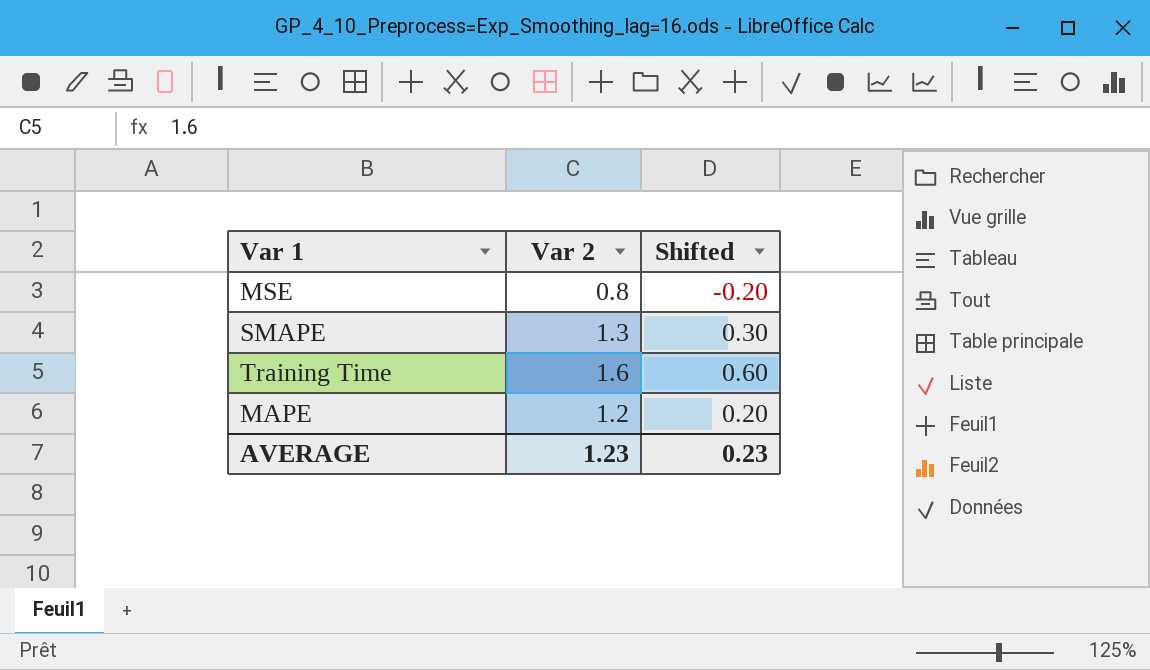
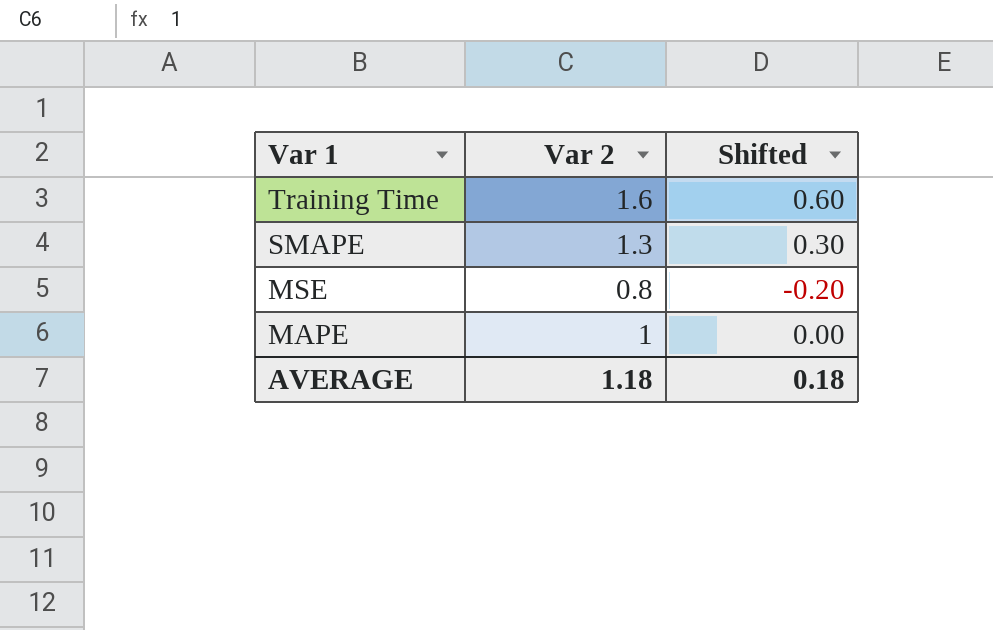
row order: none -> Var 1 descending
MAPE | Var 2: 1.2 -> 1
MAPE | Shifted: 0.20 -> 0.00
AVERAGE | Var 2: 1.23 -> 1.18
AVERAGE | Shifted: 0.23 -> 0.18

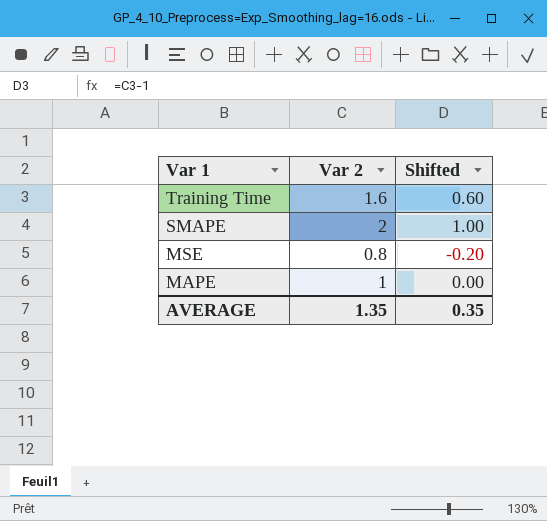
SMAPE | Var 2: 1.3 -> 2
SMAPE | Shifted: 0.30 -> 1.00
AVERAGE | Var 2: 1.18 -> 1.35
AVERAGE | Shifted: 0.18 -> 0.35

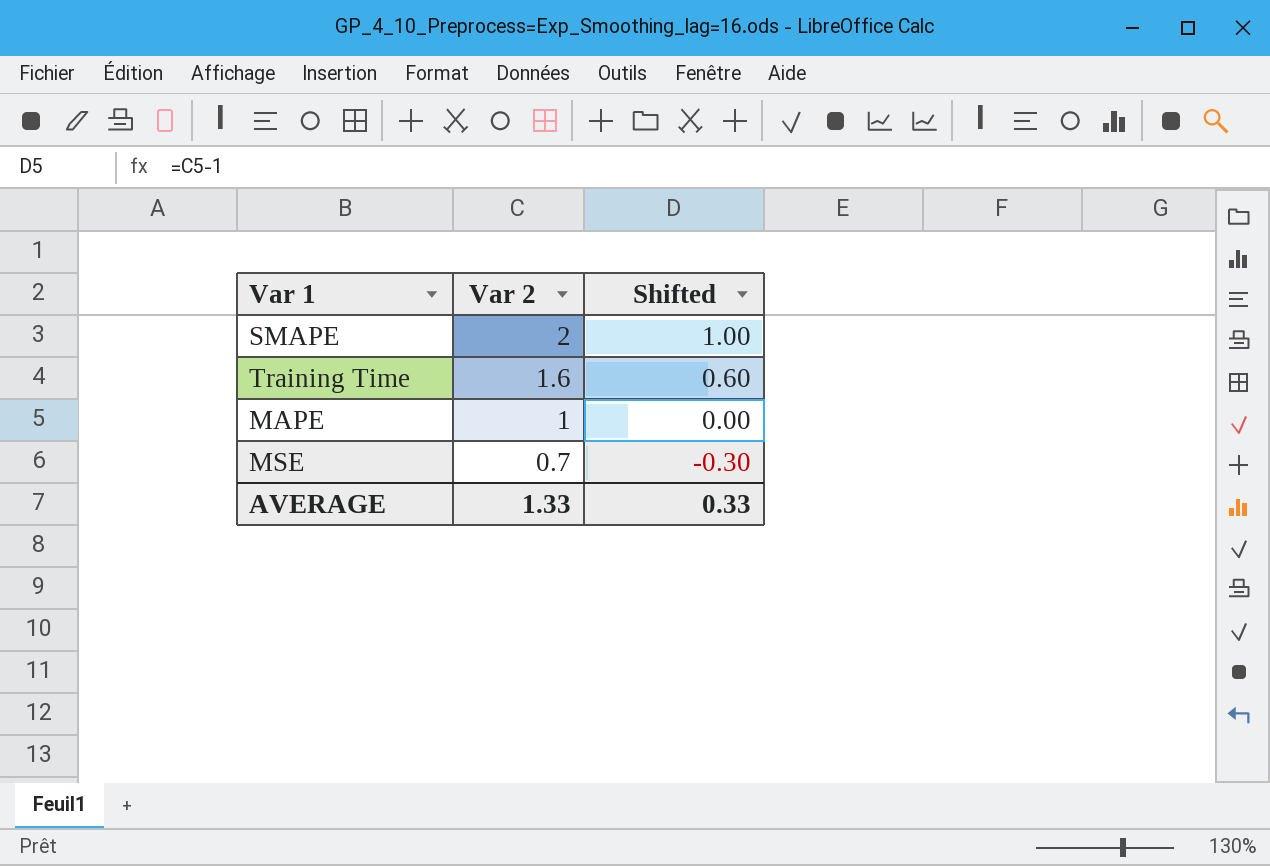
row order: Var 1 descending -> Var 2 descending
MSE | Var 2: 0.8 -> 0.7
MSE | Shifted: -0.20 -> -0.30
AVERAGE | Var 2: 1.35 -> 1.33
AVERAGE | Shifted: 0.35 -> 0.33

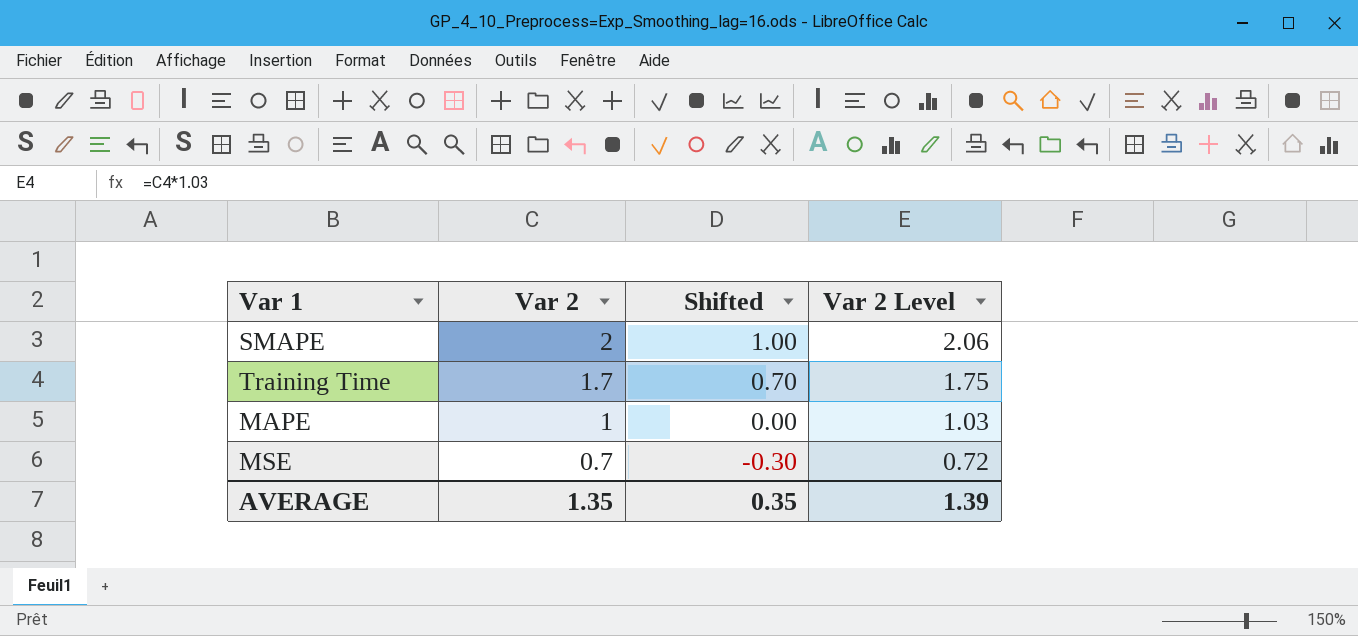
column Var 2 Level | formula: none -> [Var 2] * 1.03
Training Time | Var 2: 1.6 -> 1.7
Training Time | Shifted: 0.60 -> 0.70
AVERAGE | Var 2: 1.33 -> 1.35
AVERAGE | Shifted: 0.33 -> 0.35

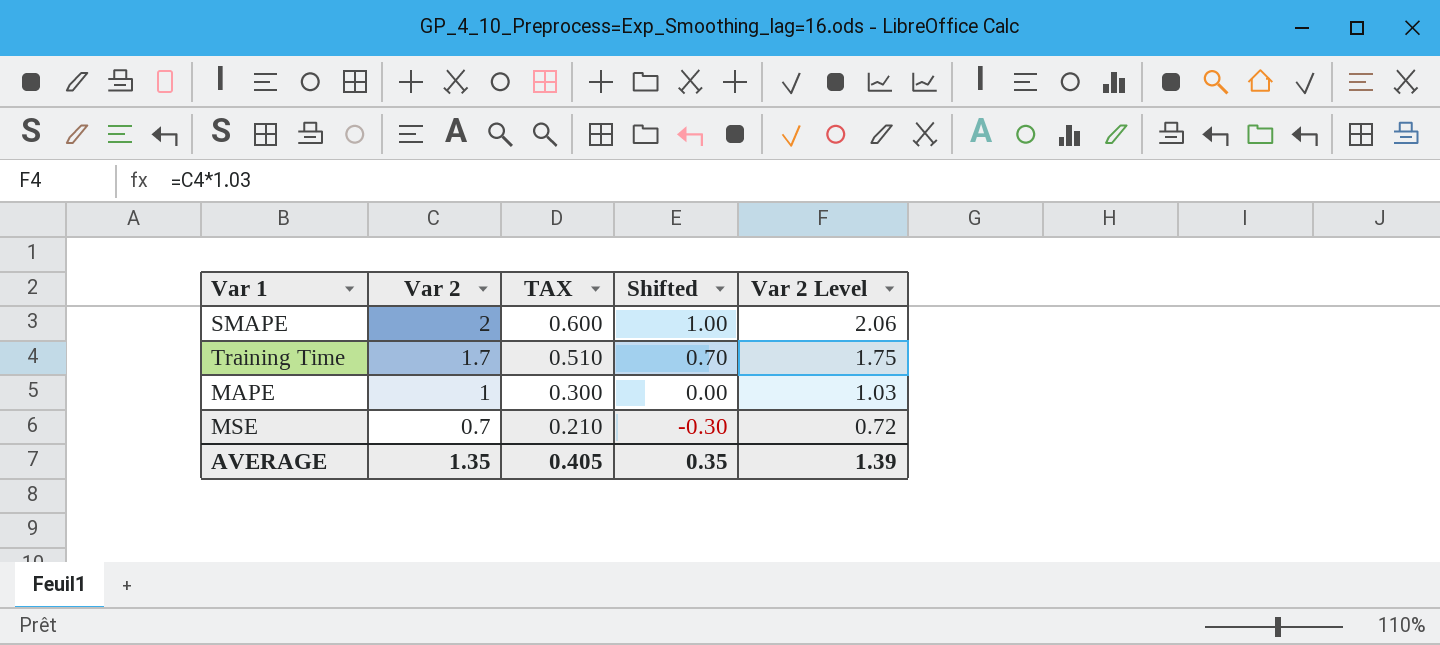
column TAX | formula: none -> [Var 2] * 0.3

